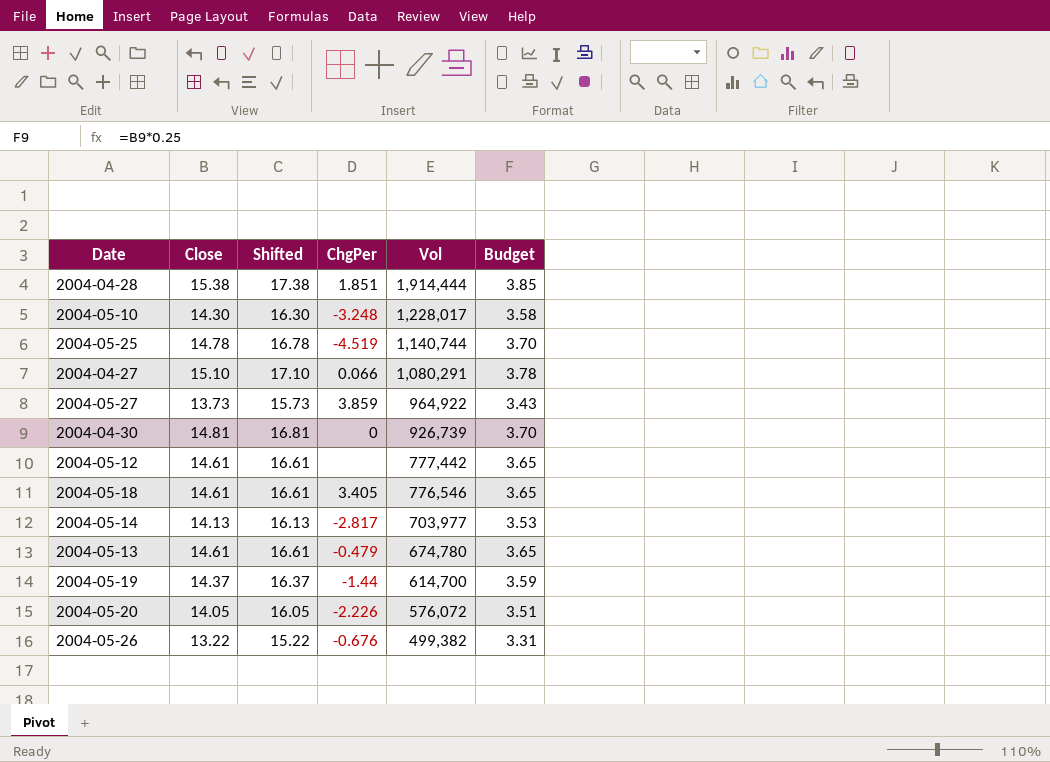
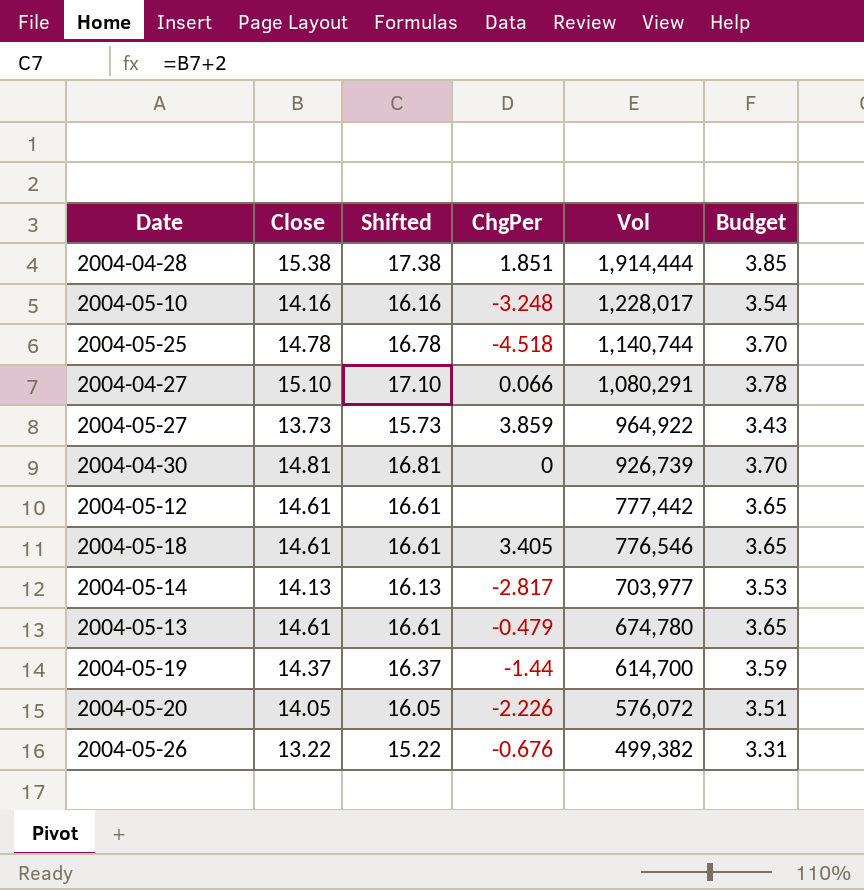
2004-05-10 | Close: 14.30 -> 14.16
2004-05-10 | Shifted: 16.30 -> 16.16
2004-05-10 | Budget: 3.58 -> 3.54
2004-05-25 | ChgPer: -4.519 -> -4.518

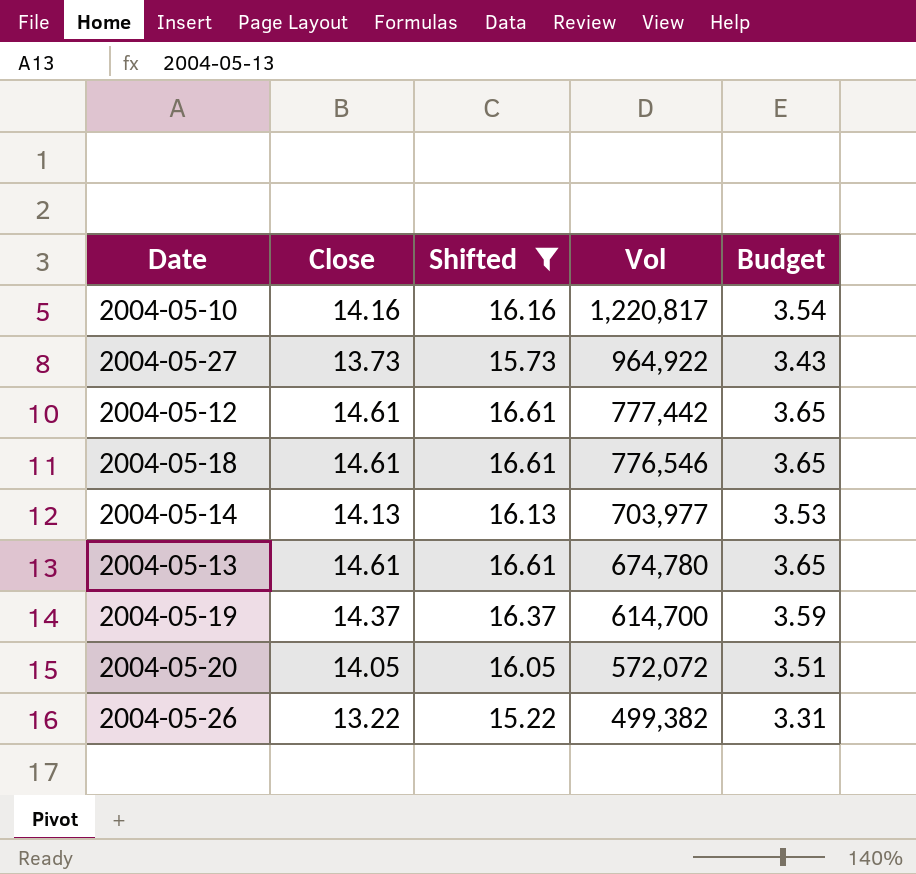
filter: none -> Shifted <= 16.61
column ChgPer | position: 4 -> none
2004-05-10 | Vol: 1,228,017 -> 1,220,817
2004-05-20 | Vol: 576,072 -> 572,072

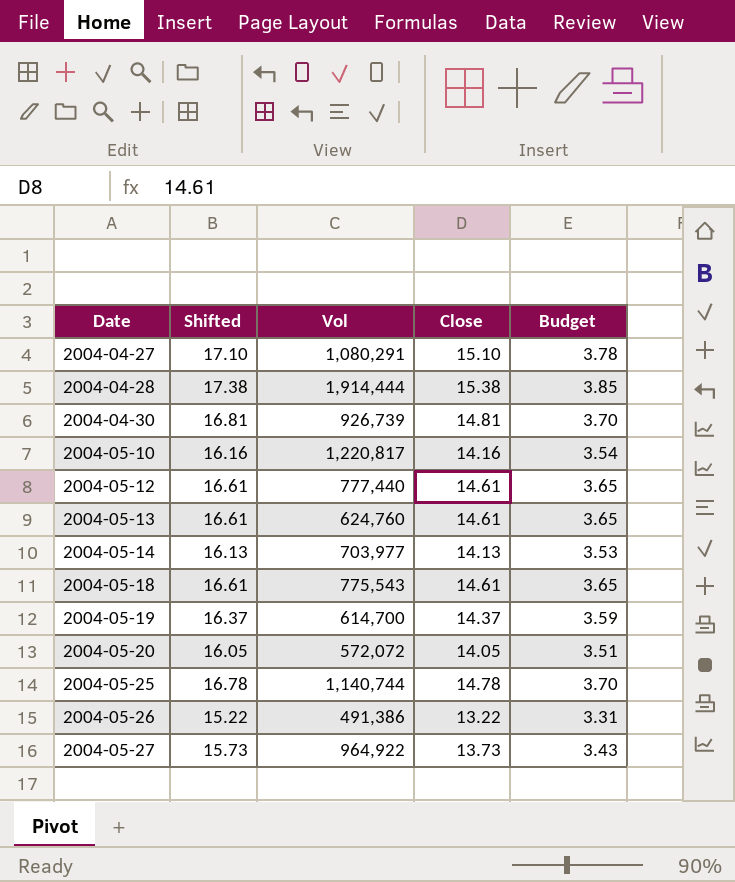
filter: Shifted <= 16.61 -> none
row order: Vol descending -> Date ascending
column Close | position: 2 -> 4
2004-05-12 | Vol: 777,442 -> 777,440
2004-05-13 | Vol: 674,780 -> 624,760
2004-05-18 | Vol: 776,546 -> 775,543
2004-05-26 | Vol: 499,382 -> 491,386

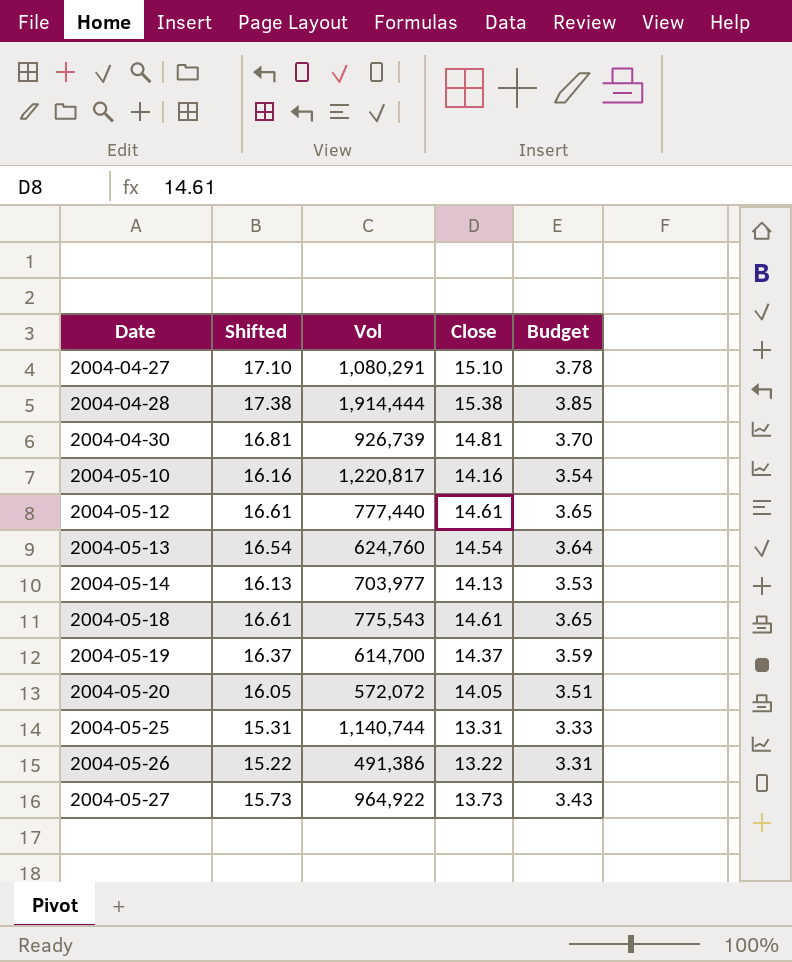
2004-05-13 | Shifted: 16.61 -> 16.54
2004-05-13 | Close: 14.61 -> 14.54
2004-05-13 | Budget: 3.65 -> 3.64
2004-05-25 | Shifted: 16.78 -> 15.31
2004-05-25 | Close: 14.78 -> 13.31
2004-05-25 | Budget: 3.70 -> 3.33

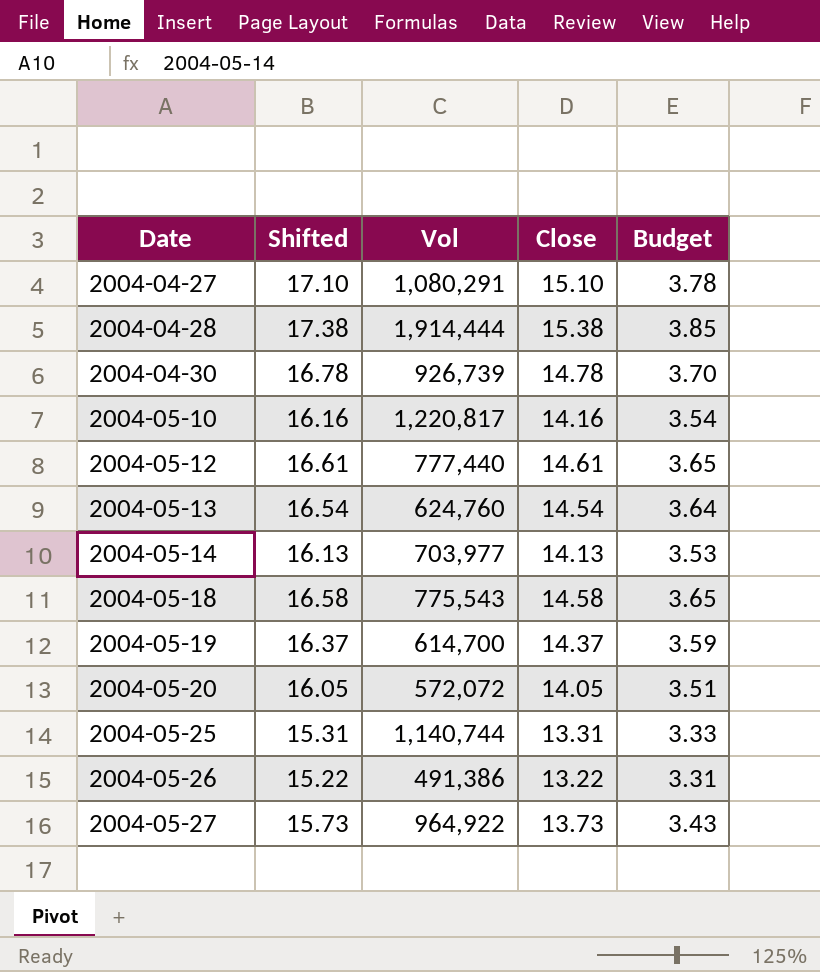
2004-04-30 | Shifted: 16.81 -> 16.78
2004-04-30 | Close: 14.81 -> 14.78
2004-05-18 | Shifted: 16.61 -> 16.58
2004-05-18 | Close: 14.61 -> 14.58

